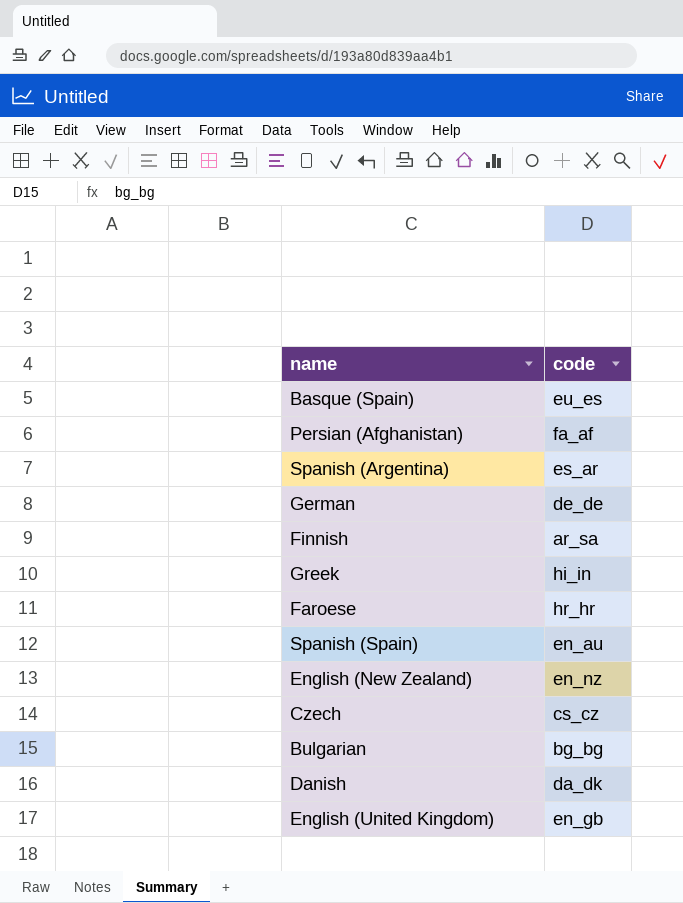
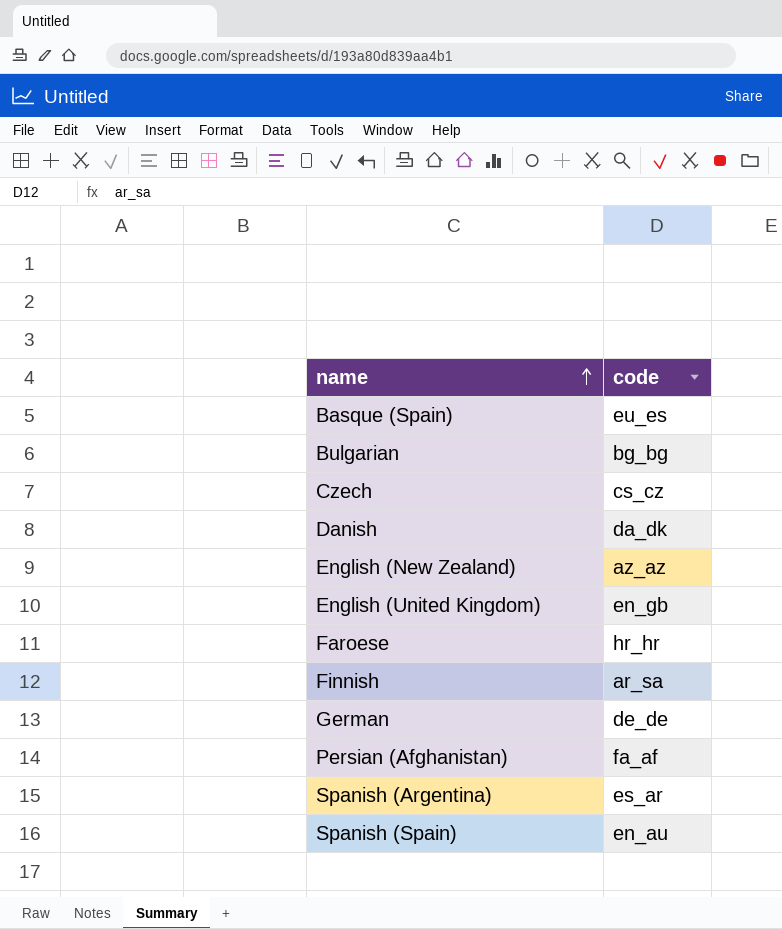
row order: none -> name ascending
row Greek: hi_in -> none
English (New Zealand) | code: en_nz -> az_az

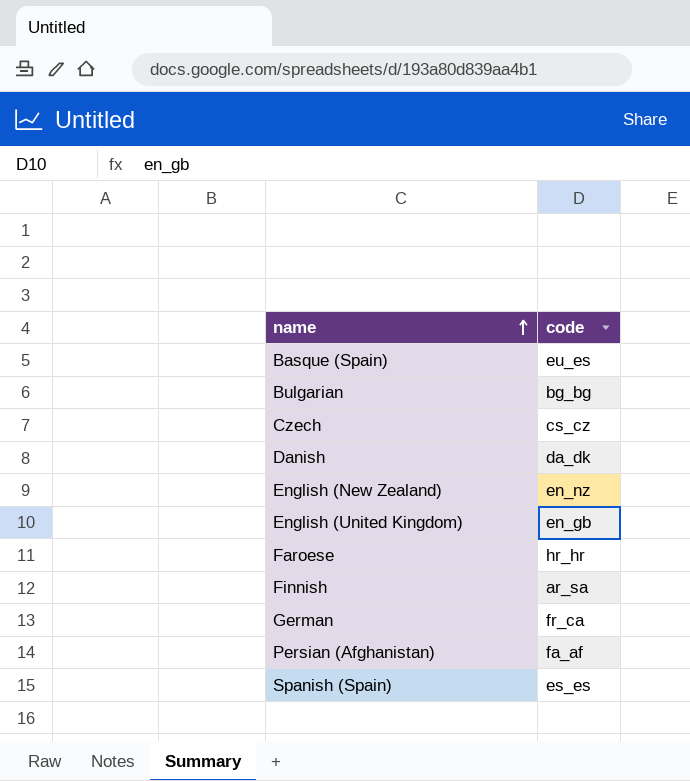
row Spanish (Argentina): es_ar -> none
English (New Zealand) | code: az_az -> en_nz
German | code: de_de -> fr_ca
Spanish (Spain) | code: en_au -> es_es

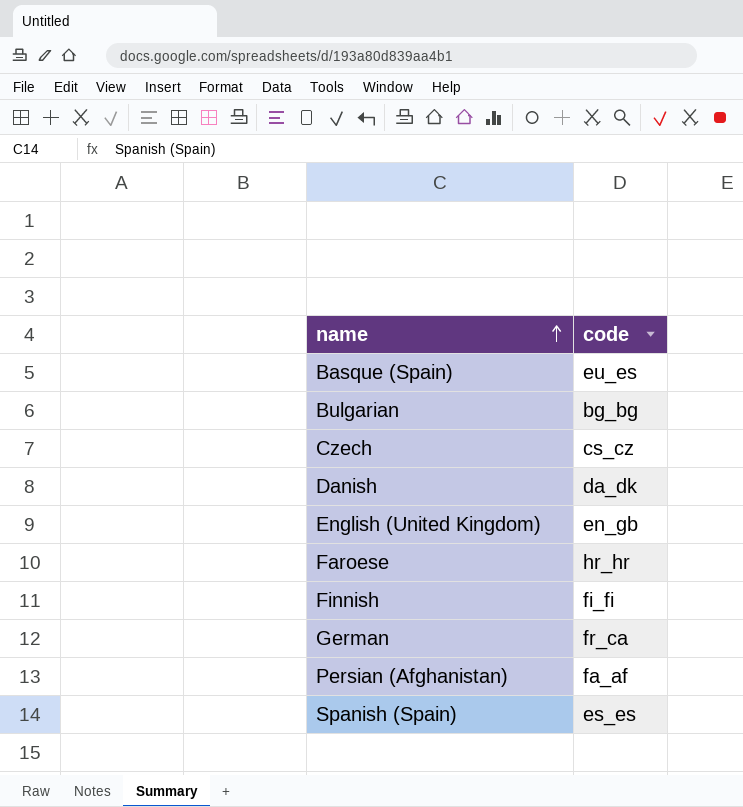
row English (New Zealand): en_nz -> none
Finnish | code: ar_sa -> fi_fi

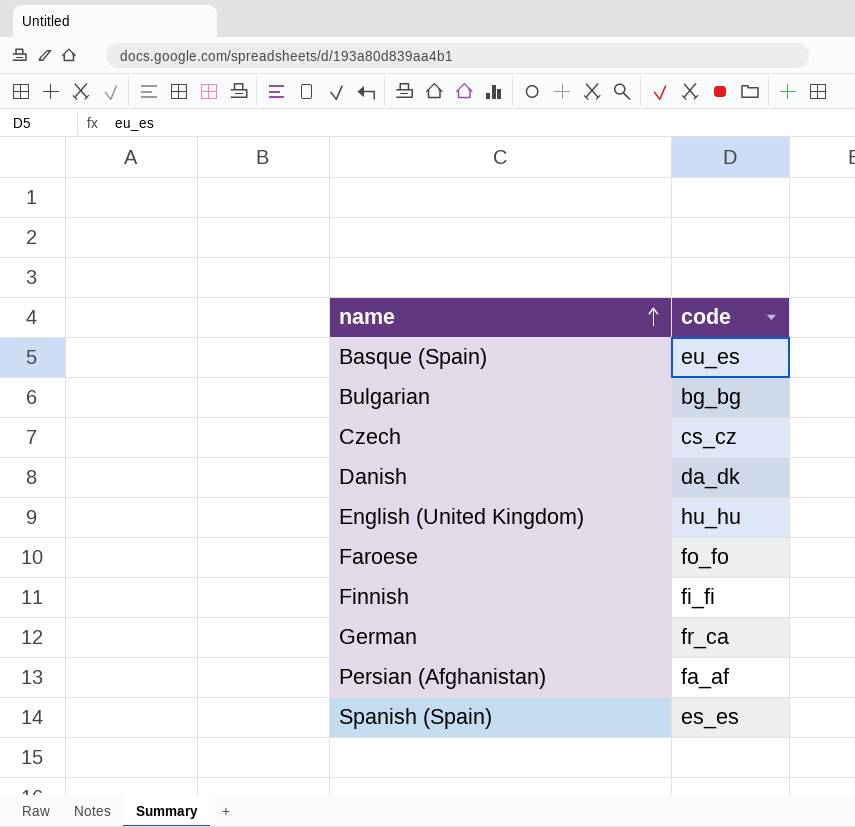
English (United Kingdom) | code: en_gb -> hu_hu
Faroese | code: hr_hr -> fo_fo

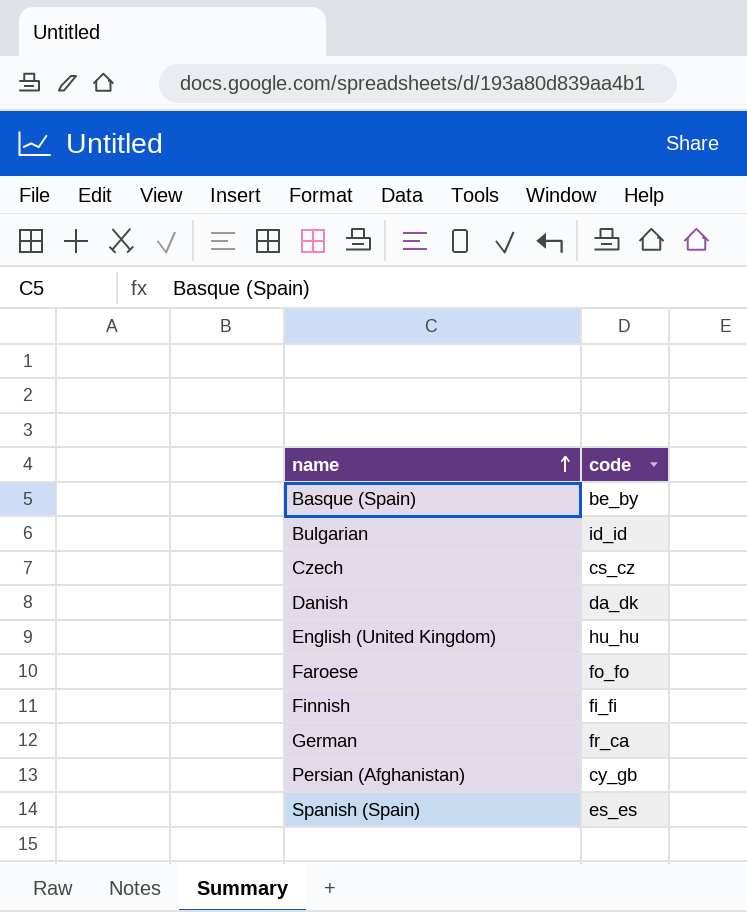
Basque (Spain) | code: eu_es -> be_by
Bulgarian | code: bg_bg -> id_id
Persian (Afghanistan) | code: fa_af -> cy_gb

